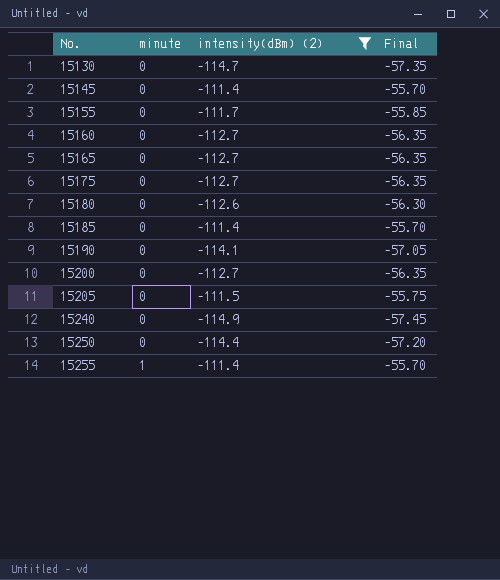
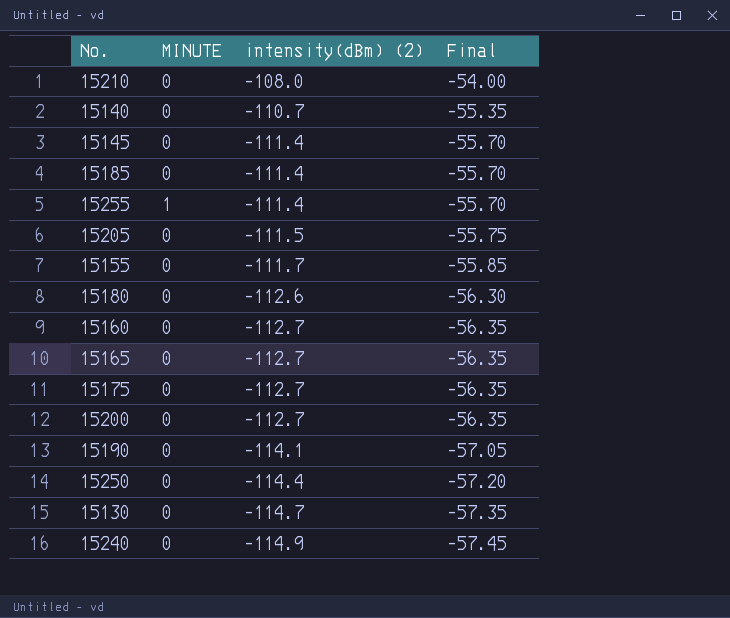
filter: intensity(dBm) (2) <= -111.4 -> none
row order: No. ascending -> intensity(dBm) (2) descending
column name: minute -> MINUTE

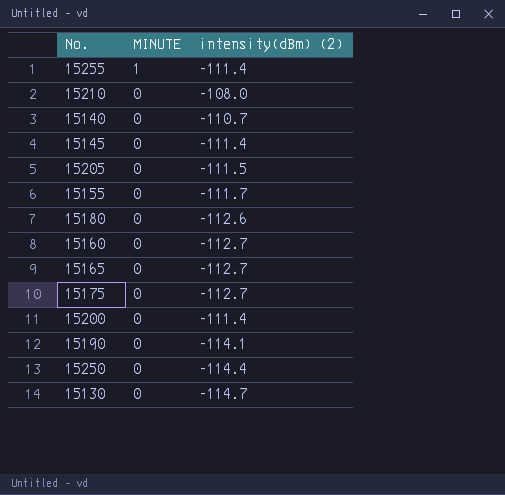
row order: intensity(dBm) (2) descending -> MINUTE descending
column Final | formula: [intensity(dBm) (2)] * 0.5 -> none
row 15185: 0 | -111.4 | -55.70 -> none
row 15240: 0 | -114.9 | -57.45 -> none
15200 | intensity(dBm) (2): -112.7 -> -111.4

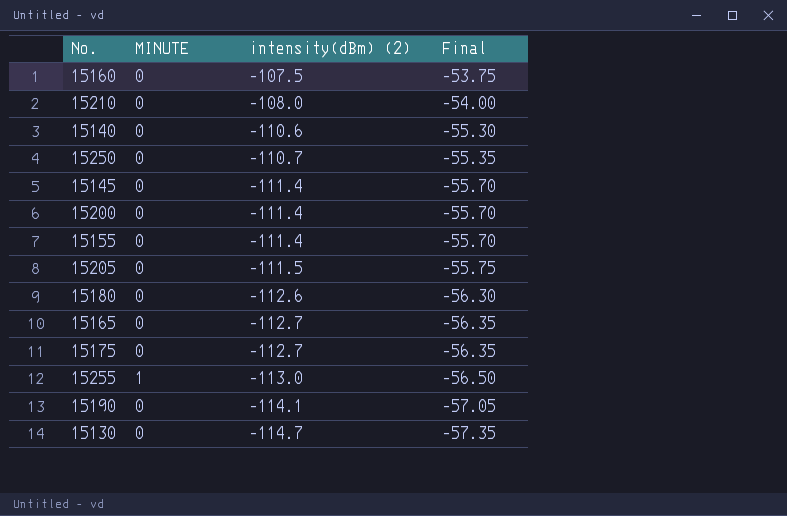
row order: MINUTE descending -> intensity(dBm) (2) descending
column Final | formula: none -> [intensity(dBm) (2)] * 0.5
15160 | intensity(dBm) (2): -112.7 -> -107.5
15140 | intensity(dBm) (2): -110.7 -> -110.6
15250 | intensity(dBm) (2): -114.4 -> -110.7
15155 | intensity(dBm) (2): -111.7 -> -111.4
15255 | intensity(dBm) (2): -111.4 -> -113.0

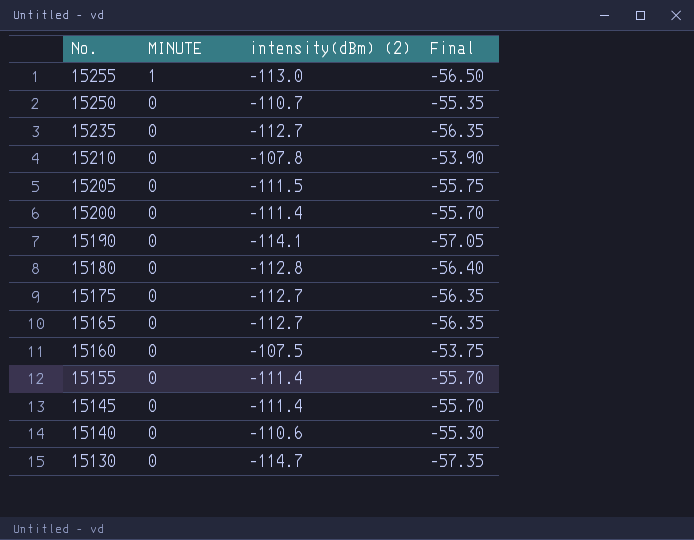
row order: intensity(dBm) (2) descending -> No. descending
row 15235: none -> 0 | -112.7 | -56.35
15210 | intensity(dBm) (2): -108.0 -> -107.8
15210 | Final: -54.00 -> -53.90
15180 | intensity(dBm) (2): -112.6 -> -112.8
15180 | Final: -56.30 -> -56.40

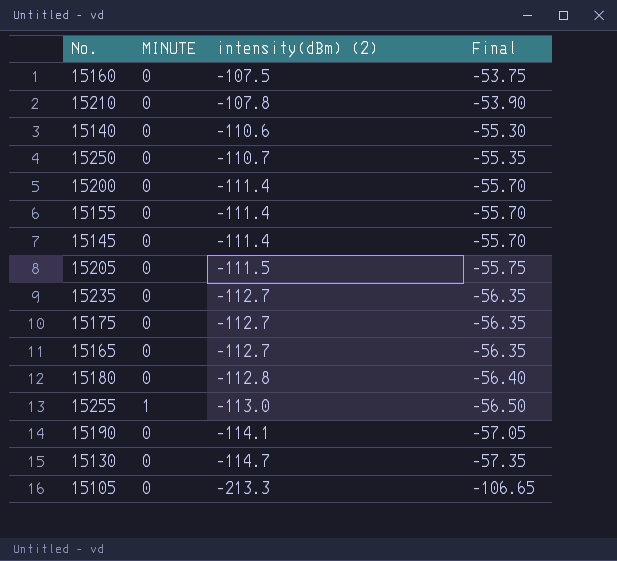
row order: No. descending -> intensity(dBm) (2) descending
row 15105: none -> 0 | -213.3 | -106.65

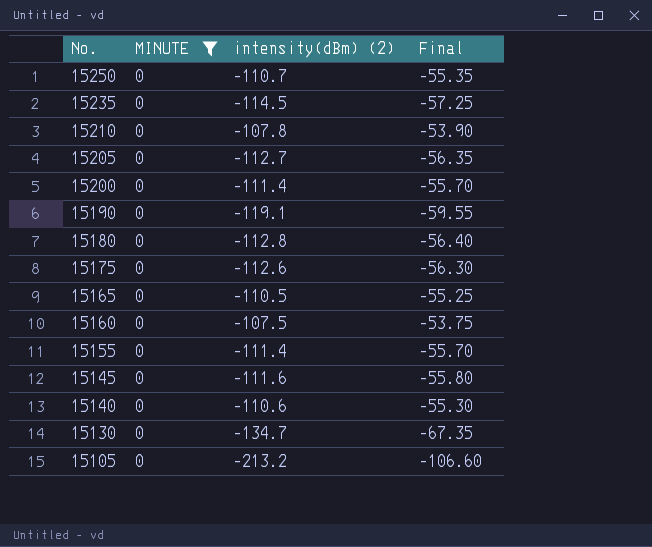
filter: none -> MINUTE = 0
row order: intensity(dBm) (2) descending -> No. descending
15235 | intensity(dBm) (2): -112.7 -> -114.5
15235 | Final: -56.35 -> -57.25
15205 | intensity(dBm) (2): -111.5 -> -112.7
15205 | Final: -55.75 -> -56.35
15190 | intensity(dBm) (2): -114.1 -> -119.1
15190 | Final: -57.05 -> -59.55
15175 | intensity(dBm) (2): -112.7 -> -112.6
15175 | Final: -56.35 -> -56.30
15165 | intensity(dBm) (2): -112.7 -> -110.5
15165 | Final: -56.35 -> -55.25
15145 | intensity(dBm) (2): -111.4 -> -111.6
15145 | Final: -55.70 -> -55.80
15130 | intensity(dBm) (2): -114.7 -> -134.7
15130 | Final: -57.35 -> -67.35
15105 | intensity(dBm) (2): -213.3 -> -213.2
15105 | Final: -106.65 -> -106.60

